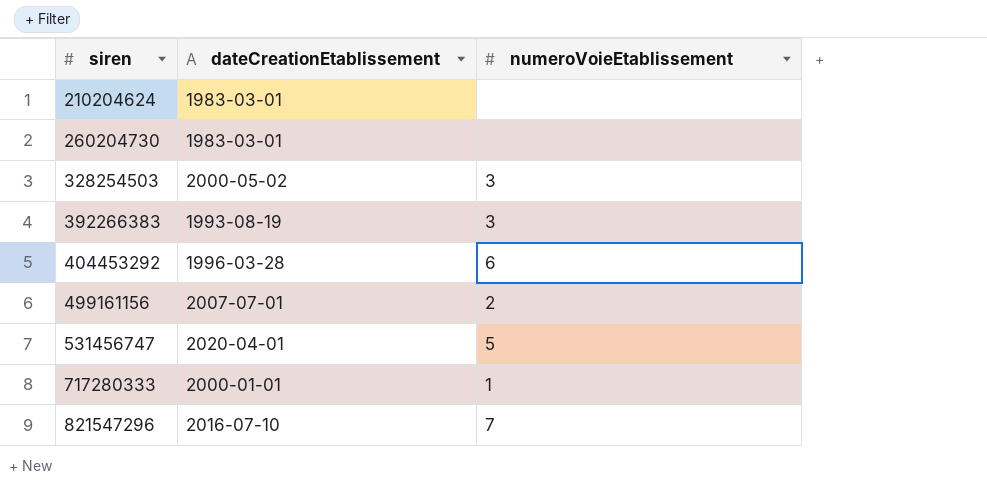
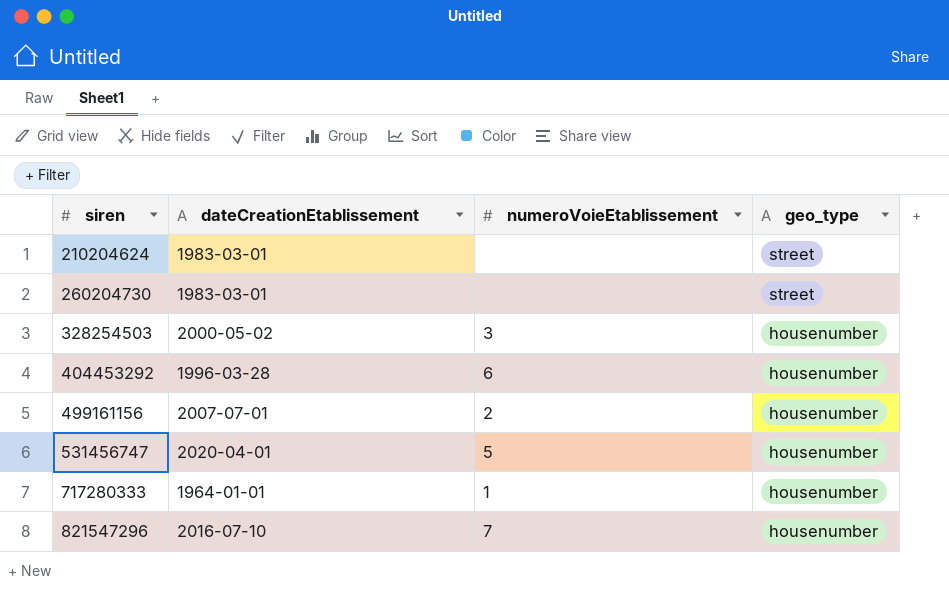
column geo_type | position: none -> 4
row 392266383: 1993-08-19 | 3 -> none
717280333 | dateCreationEtablissement: 2000-01-01 -> 1964-01-01

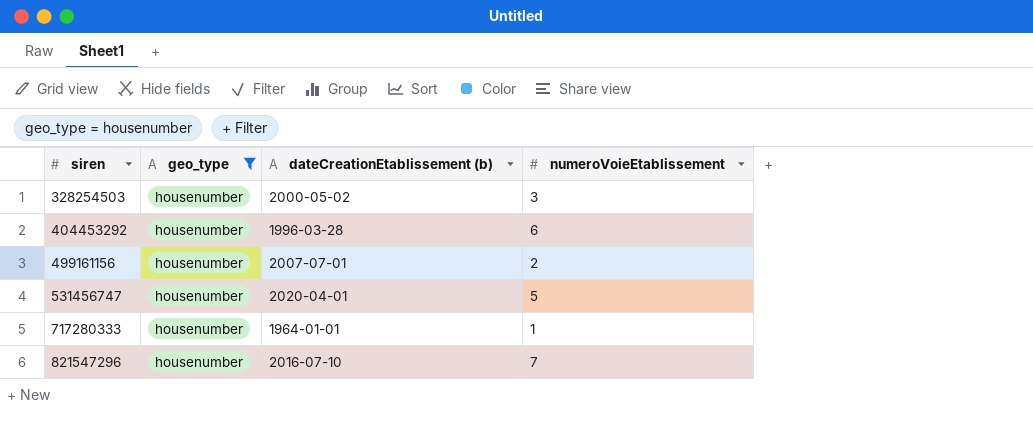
filter: none -> geo_type = housenumber
column geo_type | position: 4 -> 2
column name: dateCreationEtablissement -> dateCreationEtablissement (b)

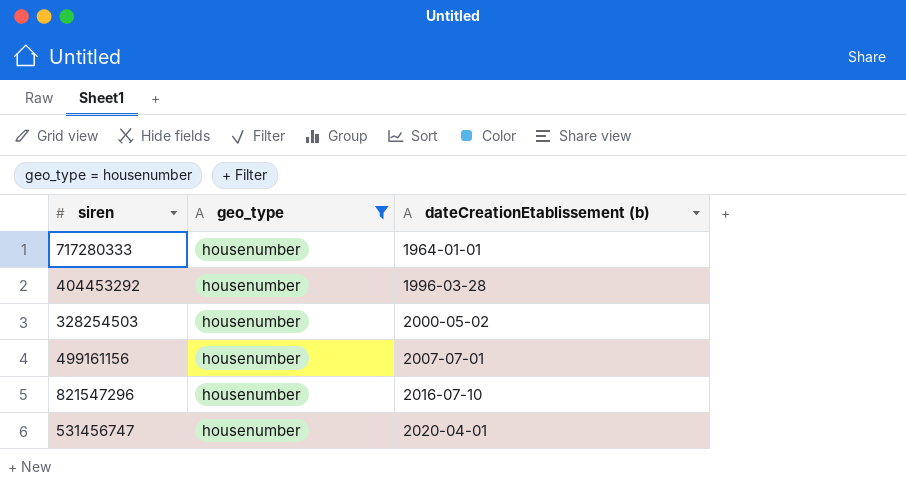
row order: siren ascending -> dateCreationEtablissement (b) ascending
column numeroVoieEtablissement | position: 4 -> none

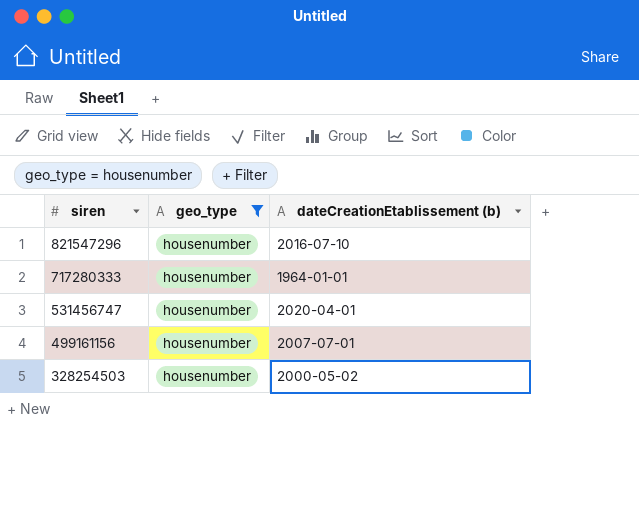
row order: dateCreationEtablissement (b) ascending -> siren descending
row 404453292: housenumber | 1996-03-28 -> none

